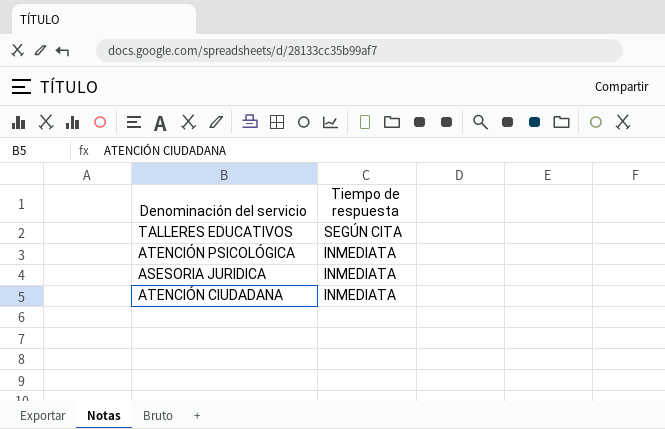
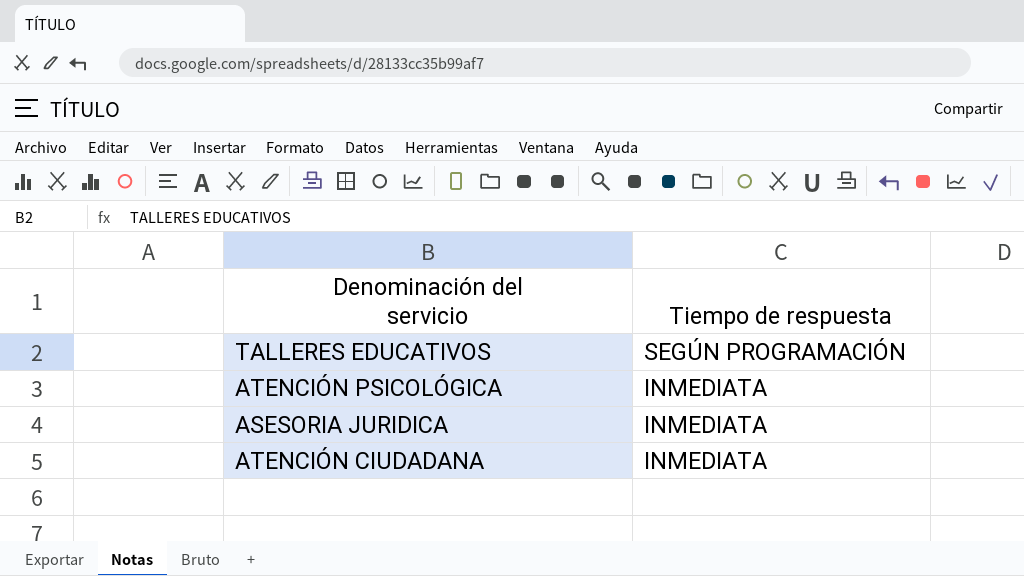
TALLERES EDUCATIVOS | Tiempo de respuesta: SEGÚN CITA -> SEGÚN PROGRAMACIÓN

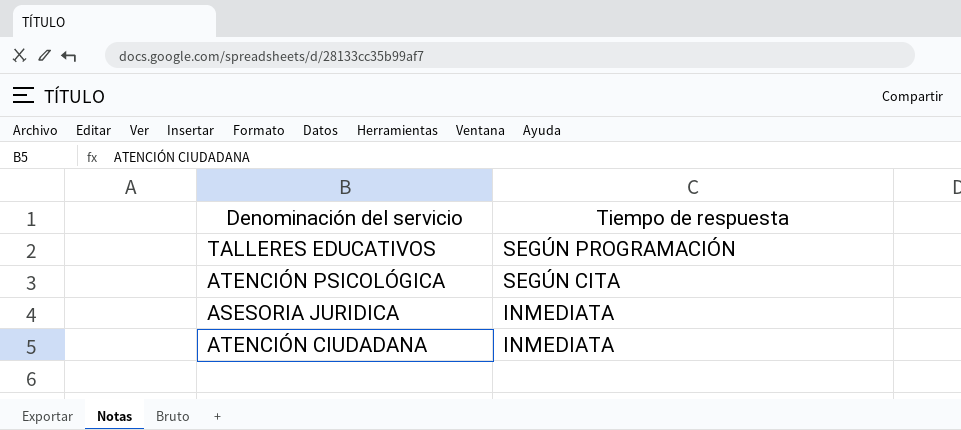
ATENCIÓN PSICOLÓGICA | Tiempo de respuesta: INMEDIATA -> SEGÚN CITA

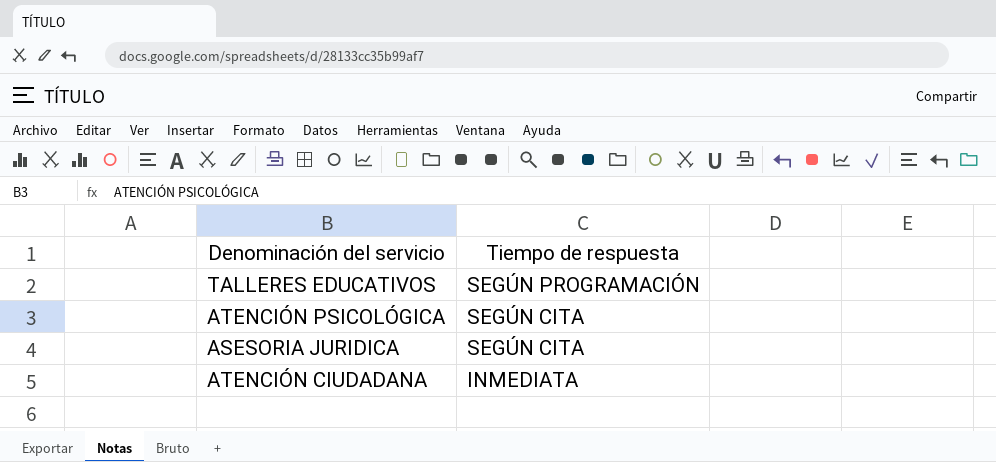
ASESORIA JURIDICA | Tiempo de respuesta: INMEDIATA -> SEGÚN CITA

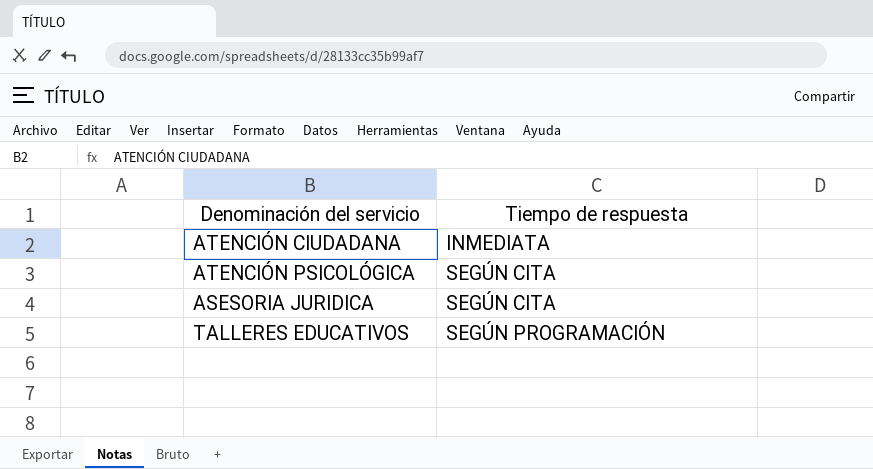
row order: Tiempo de respuesta descending -> Tiempo de respuesta ascending

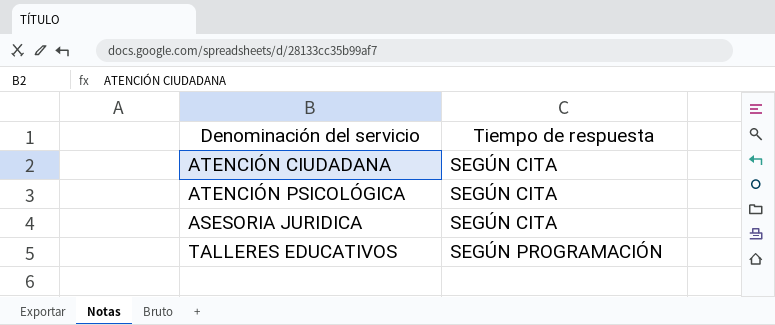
ATENCIÓN CIUDADANA | Tiempo de respuesta: INMEDIATA -> SEGÚN CITA

